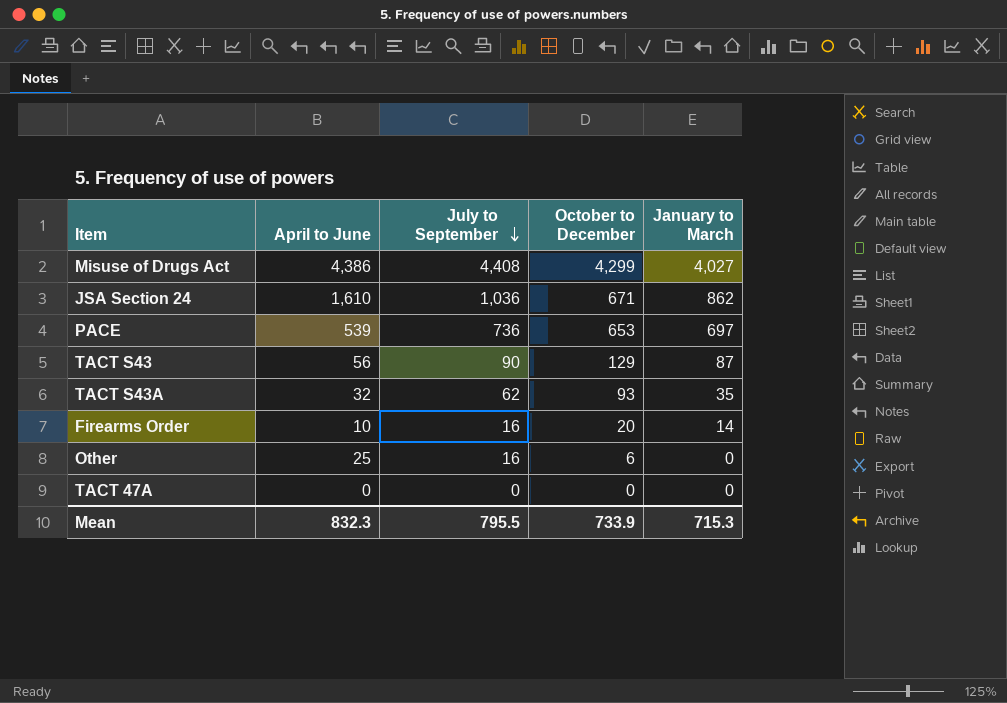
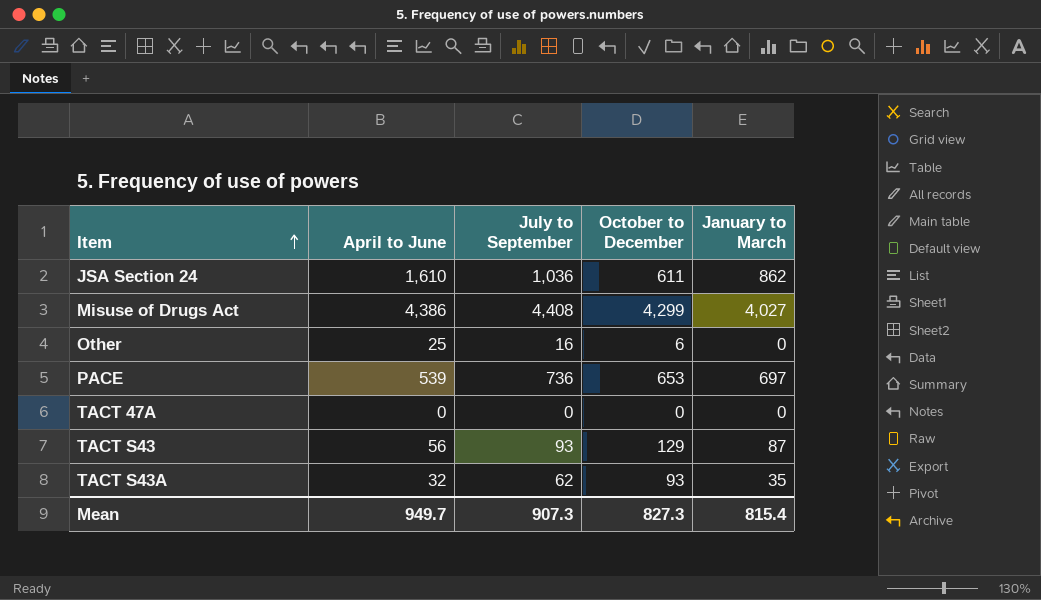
row order: July to September descending -> Item ascending
row Firearms Order: 10 | 16 | 20 | 14 -> none
JSA Section 24 | October to December: 671 -> 611
TACT S43 | July to September: 90 -> 93
Mean | April to June: 832.3 -> 949.7
Mean | July to September: 795.5 -> 907.3
Mean | October to December: 733.9 -> 827.3
Mean | January to March: 715.3 -> 815.4

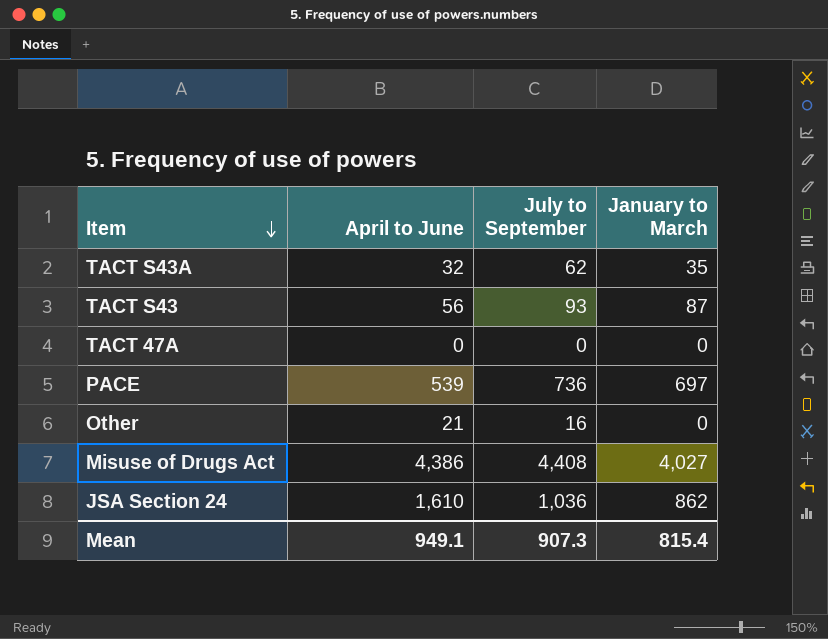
row order: Item ascending -> Item descending
column October to December | position: 4 -> none
Other | April to June: 25 -> 21
Mean | April to June: 949.7 -> 949.1

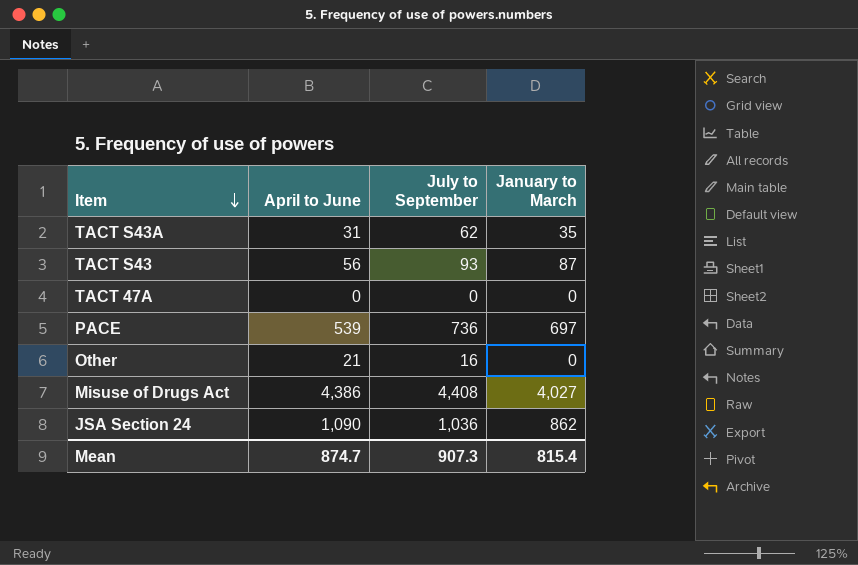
TACT S43A | April to June: 32 -> 31
JSA Section 24 | April to June: 1,610 -> 1,090
Mean | April to June: 949.1 -> 874.7

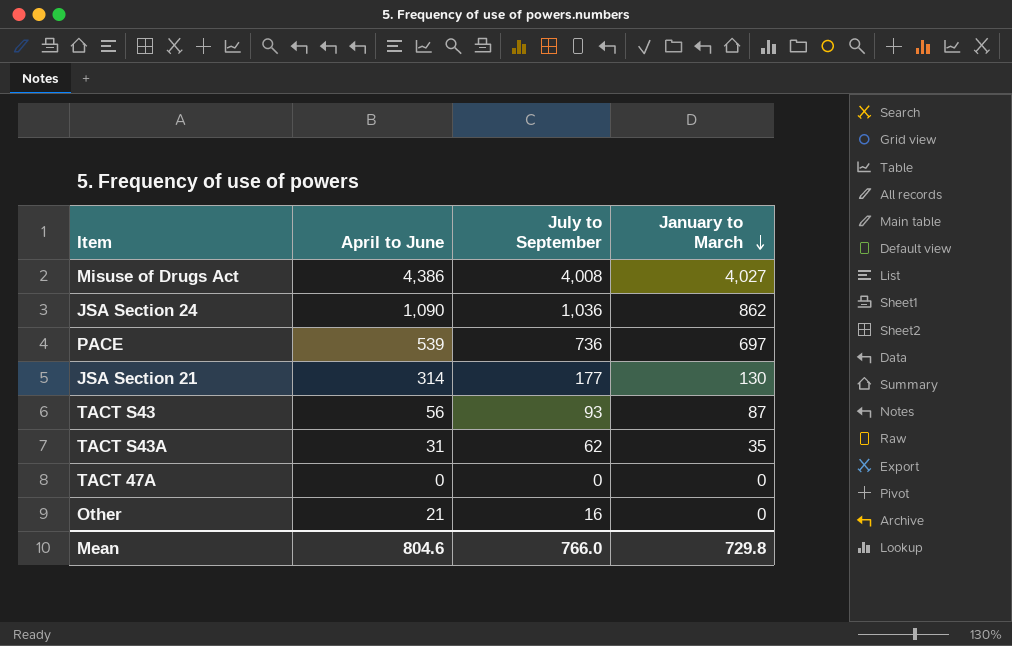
row order: Item descending -> January to March descending
Misuse of Drugs Act | July to September: 4,408 -> 4,008
row JSA Section 21: none -> 314 | 177 | 130
Mean | April to June: 874.7 -> 804.6
Mean | July to September: 907.3 -> 766.0
Mean | January to March: 815.4 -> 729.8

